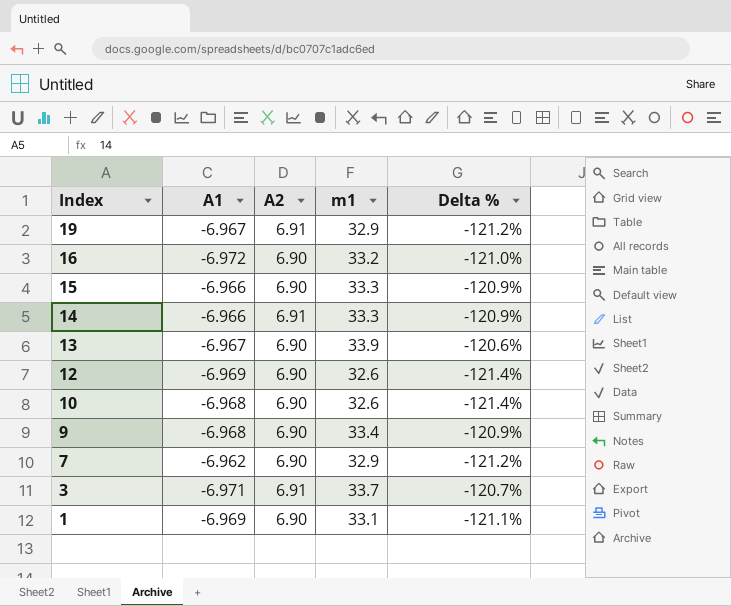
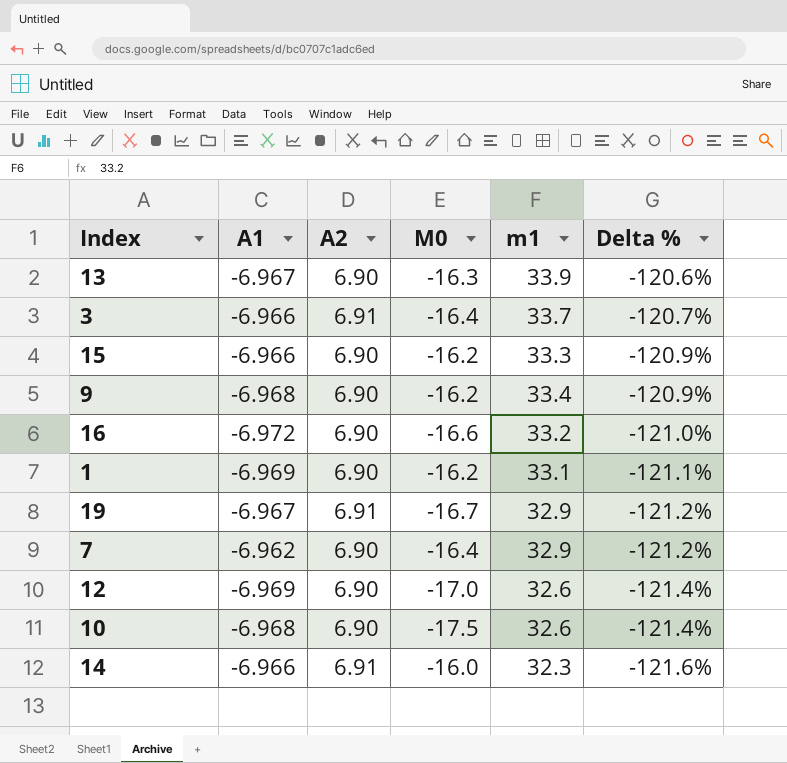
row order: Index descending -> Delta % descending
column M0 | position: none -> 4
3 | A1: -6.971 -> -6.966
14 | m1: 33.3 -> 32.3
14 | Delta %: -120.9% -> -121.6%

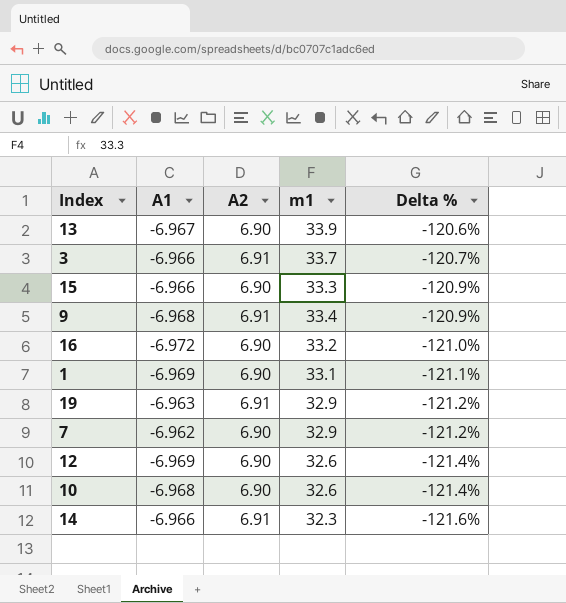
column M0 | position: 4 -> none
9 | A2: 6.90 -> 6.91
19 | A1: -6.967 -> -6.963

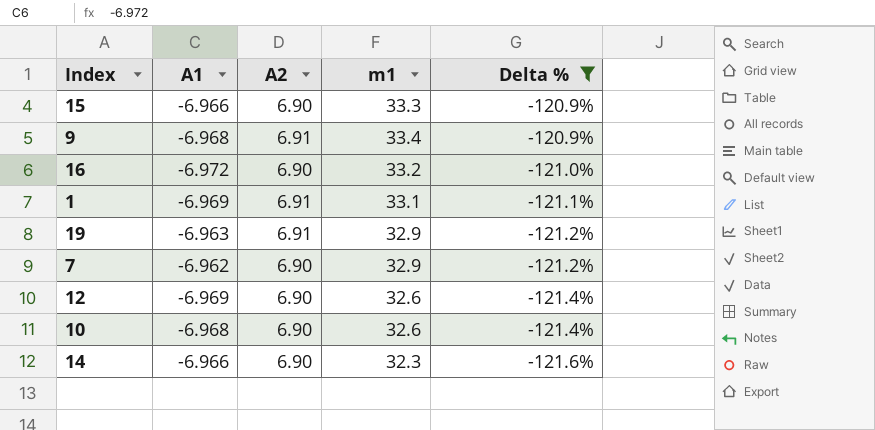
filter: none -> Delta % <= -120.9%
1 | A2: 6.90 -> 6.91
14 | A2: 6.91 -> 6.90

